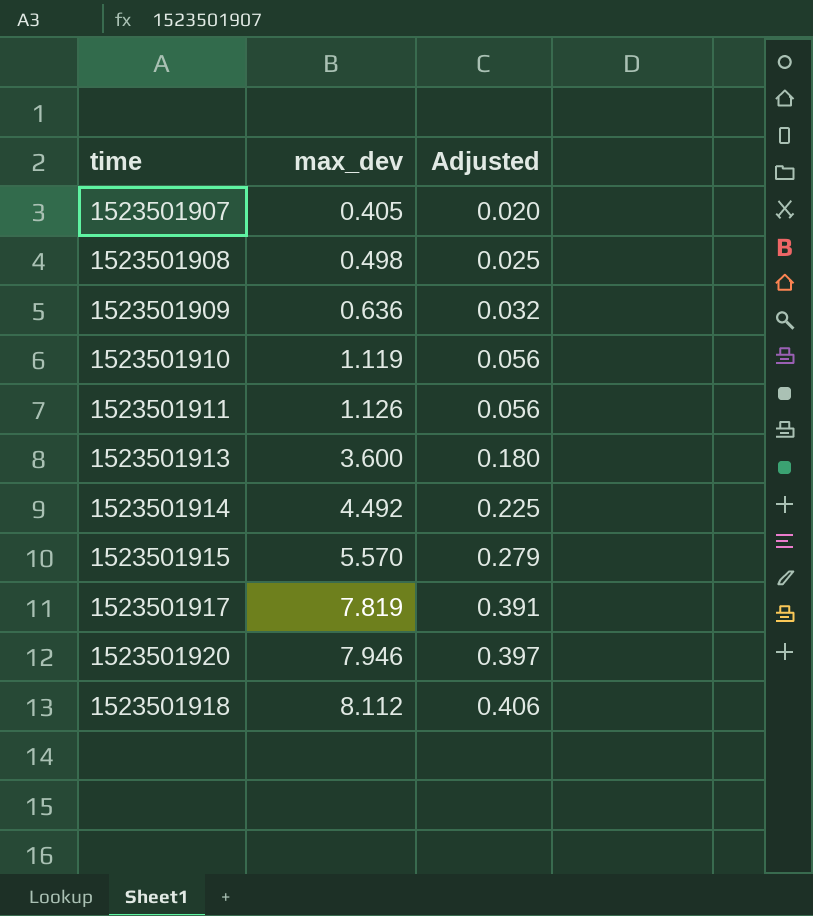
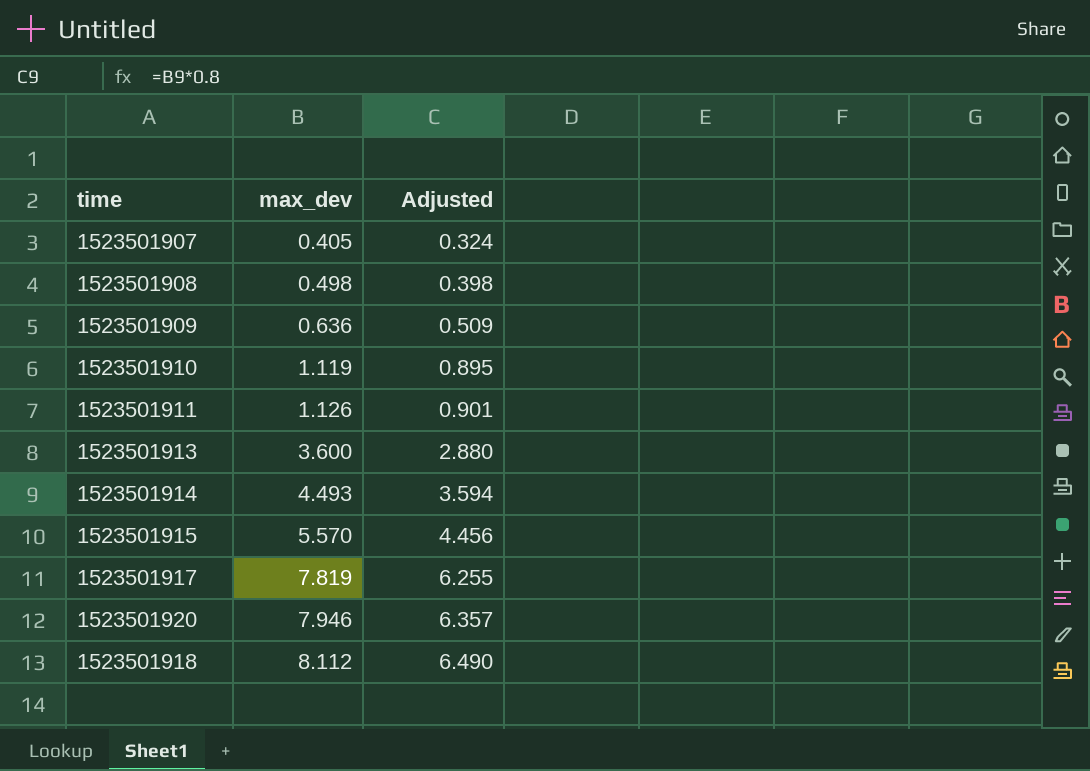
column Adjusted | formula: [max_dev] * 0.05 -> [max_dev] * 0.8
1523501914 | max_dev: 4.492 -> 4.493

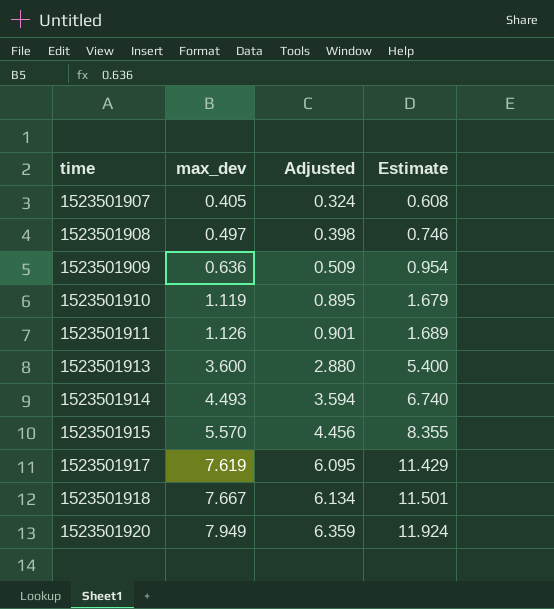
row order: max_dev ascending -> time ascending
column Estimate | formula: none -> [max_dev] * 1.5
1523501908 | max_dev: 0.498 -> 0.497
1523501917 | max_dev: 7.819 -> 7.619
1523501917 | Adjusted: 6.255 -> 6.095
1523501918 | max_dev: 8.112 -> 7.667
1523501918 | Adjusted: 6.490 -> 6.134
1523501920 | max_dev: 7.946 -> 7.949
1523501920 | Adjusted: 6.357 -> 6.359

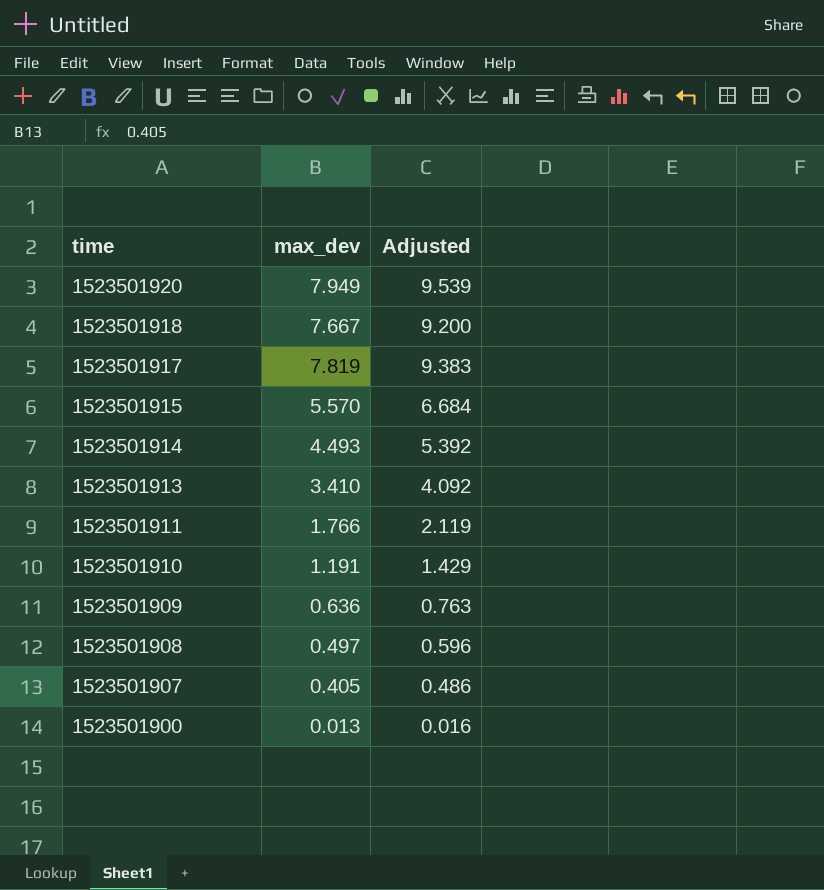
row order: time ascending -> time descending
column Estimate | formula: [max_dev] * 1.5 -> none
column Adjusted | formula: [max_dev] * 0.8 -> [max_dev] * 1.2
1523501917 | max_dev: 7.619 -> 7.819
1523501913 | max_dev: 3.600 -> 3.410
1523501911 | max_dev: 1.126 -> 1.766
1523501910 | max_dev: 1.119 -> 1.191
row 1523501900: none -> 0.013 | 0.016

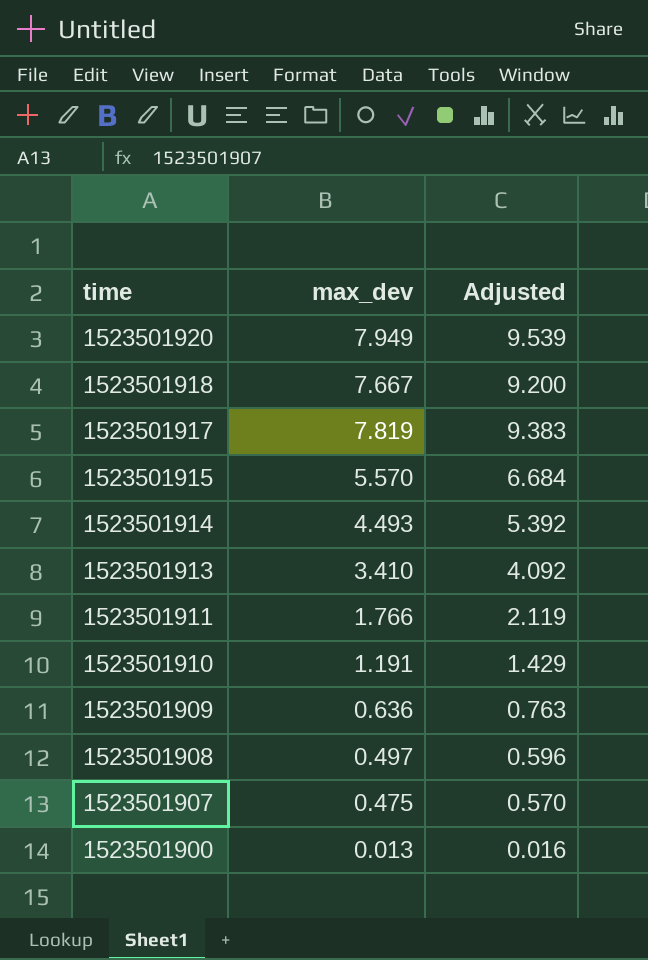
1523501907 | max_dev: 0.405 -> 0.475
1523501907 | Adjusted: 0.486 -> 0.570

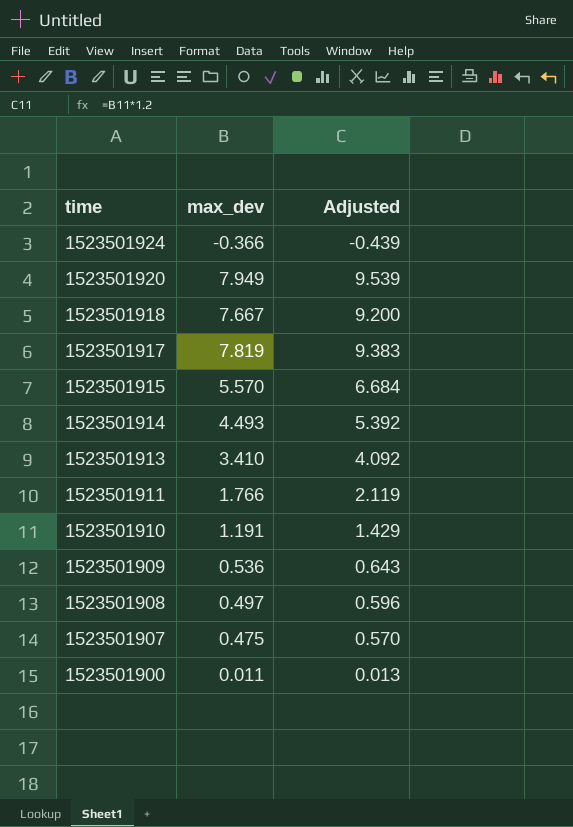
row 1523501924: none -> -0.366 | -0.439
1523501909 | max_dev: 0.636 -> 0.536
1523501909 | Adjusted: 0.763 -> 0.643
1523501900 | max_dev: 0.013 -> 0.011
1523501900 | Adjusted: 0.016 -> 0.013

